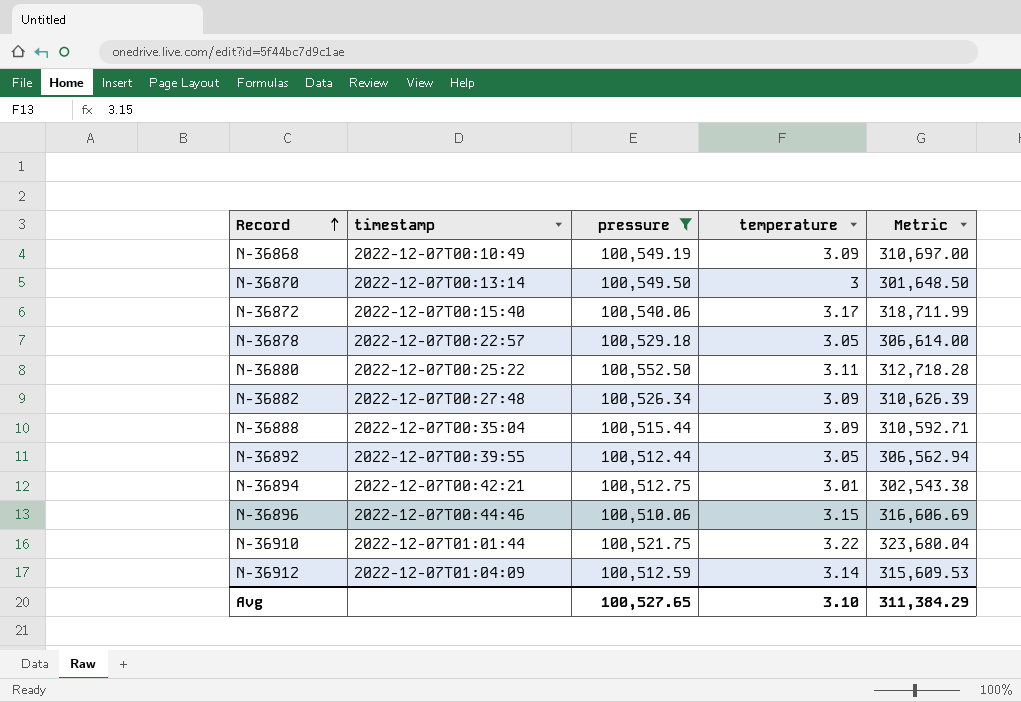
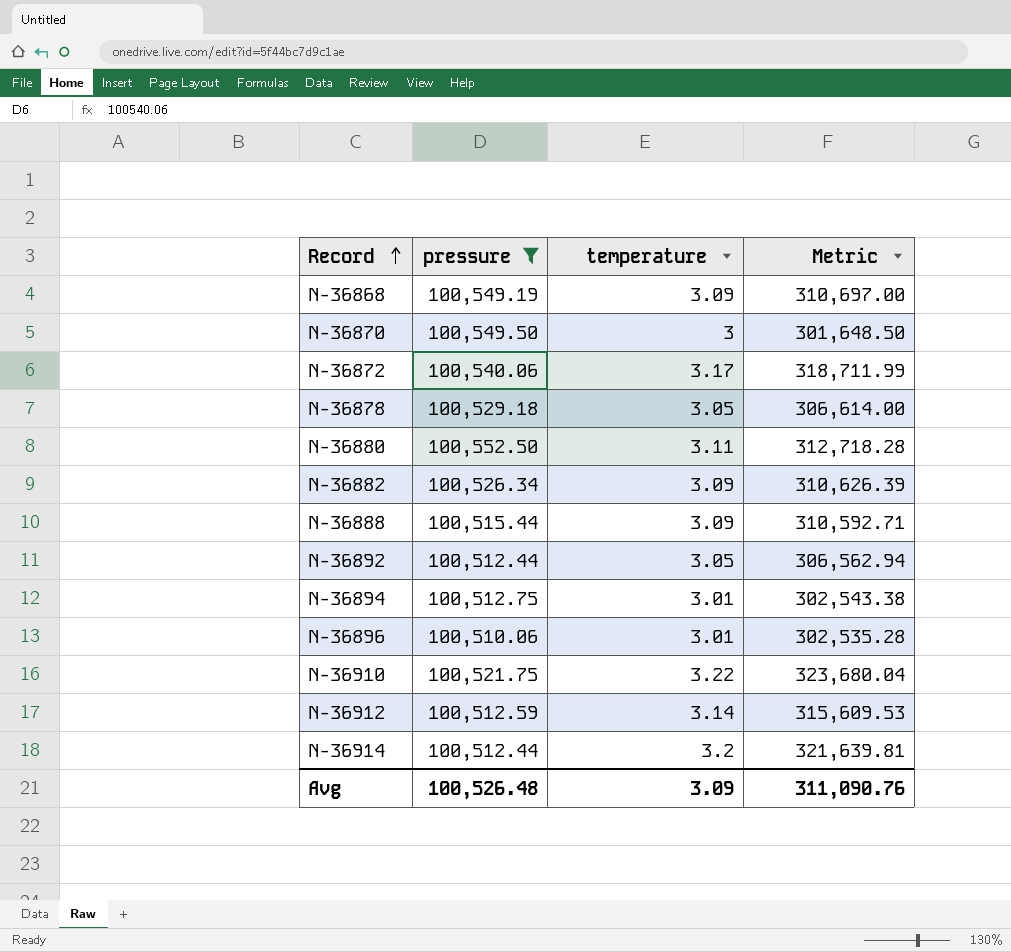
column timestamp | position: 2 -> none
N-36896 | temperature: 3.15 -> 3.01
N-36896 | Metric: 316,606.69 -> 302,535.28
row N-36914: none -> 100,512.44 | 3.2 | 321,639.81
Avg | pressure: 100,527.65 -> 100,526.48
Avg | temperature: 3.10 -> 3.09
Avg | Metric: 311,384.29 -> 311,090.76

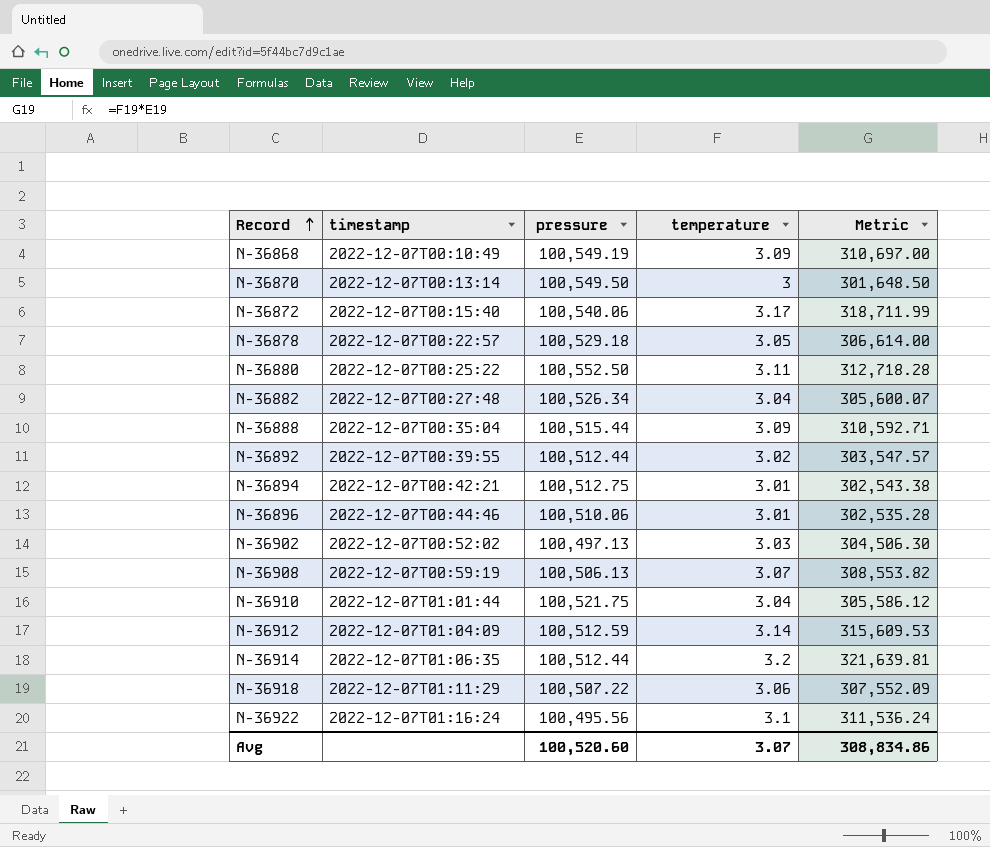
filter: pressure >= 100,510.06 -> none
column timestamp | position: none -> 2
N-36882 | temperature: 3.09 -> 3.04
N-36882 | Metric: 310,626.39 -> 305,600.07
N-36892 | temperature: 3.05 -> 3.02
N-36892 | Metric: 306,562.94 -> 303,547.57
N-36910 | temperature: 3.22 -> 3.04
N-36910 | Metric: 323,680.04 -> 305,586.12
Avg | pressure: 100,526.48 -> 100,520.60
Avg | temperature: 3.09 -> 3.07
Avg | Metric: 311,090.76 -> 308,834.86

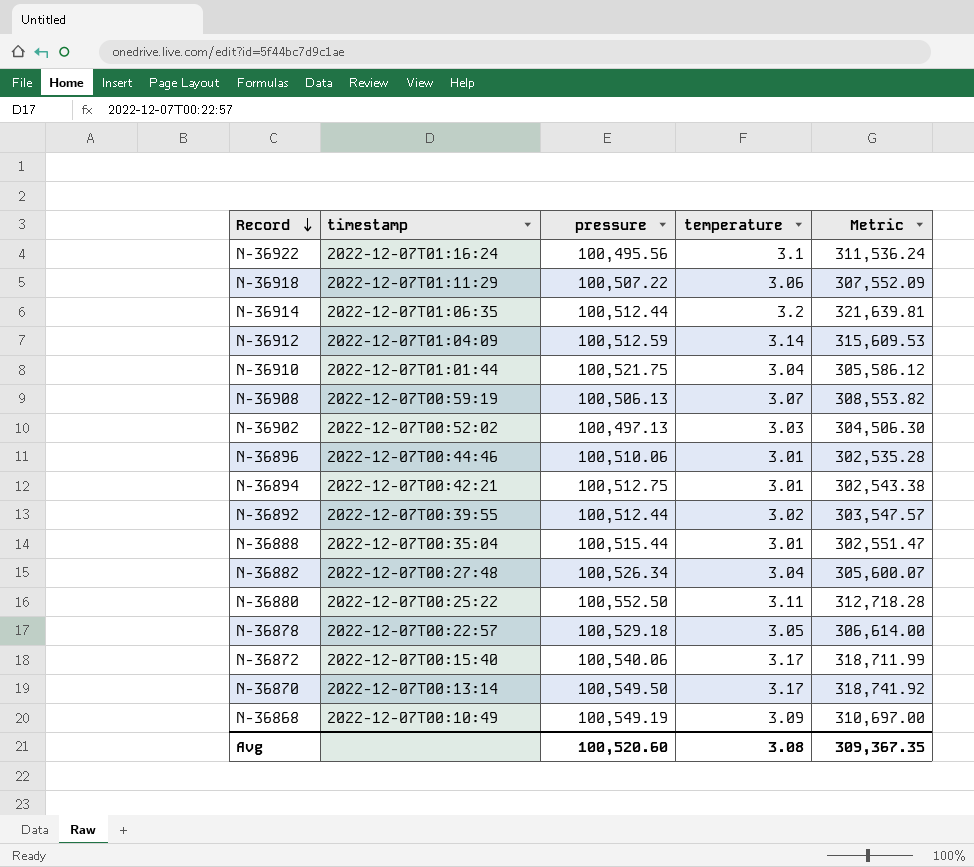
row order: Record ascending -> Record descending
N-36888 | temperature: 3.09 -> 3.01
N-36888 | Metric: 310,592.71 -> 302,551.47
N-36870 | temperature: 3 -> 3.17
N-36870 | Metric: 301,648.50 -> 318,741.92
Avg | temperature: 3.07 -> 3.08
Avg | Metric: 308,834.86 -> 309,367.35

